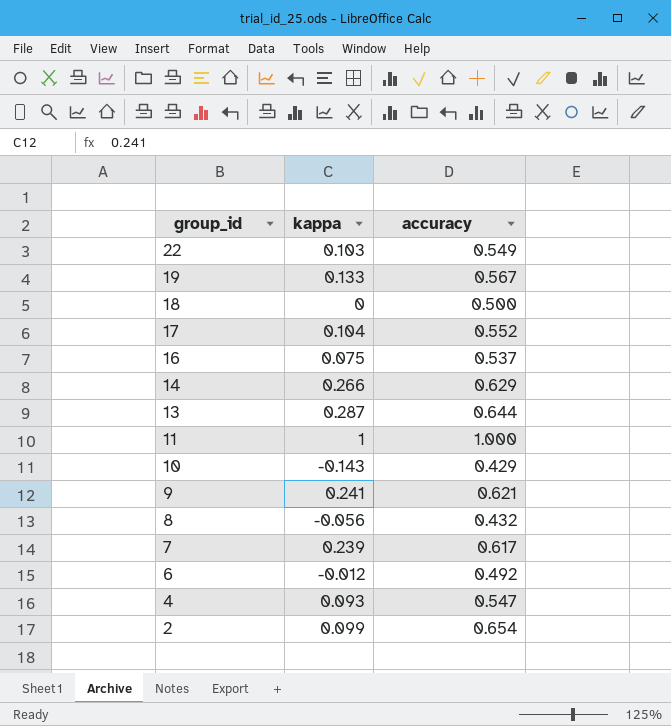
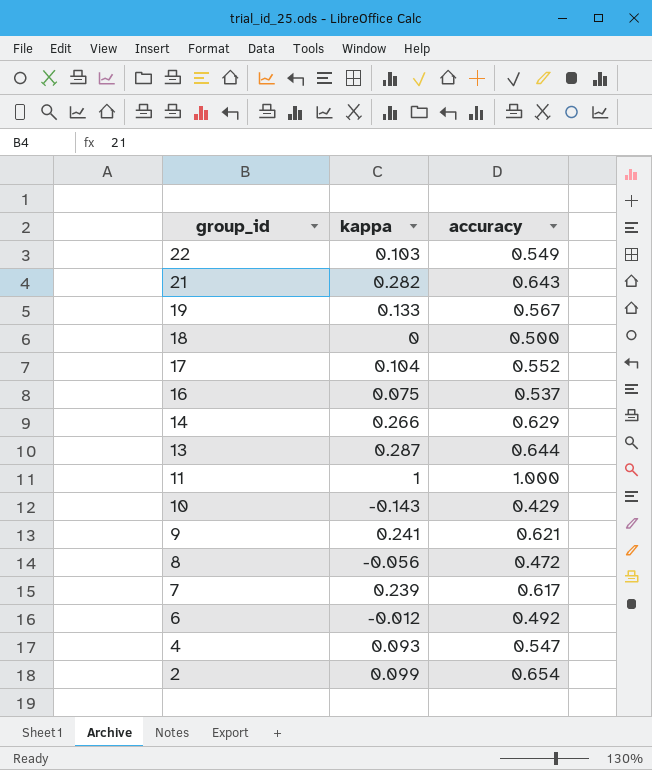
row 21: none -> 0.282 | 0.643
8 | accuracy: 0.432 -> 0.472

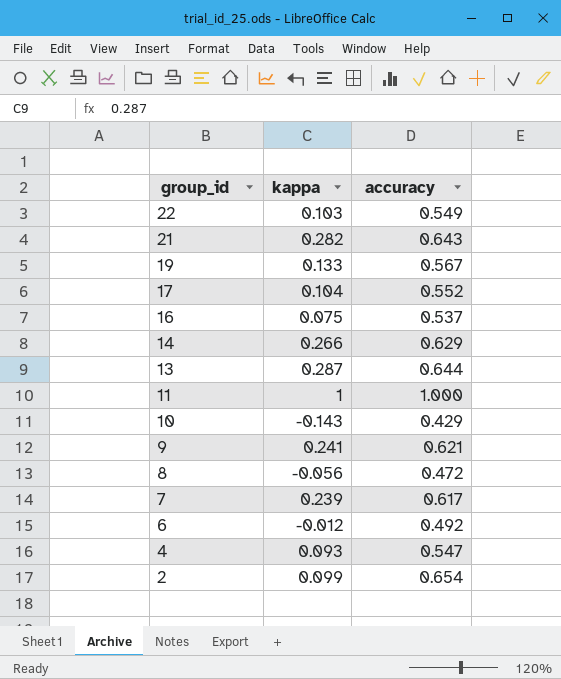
row 18: 0 | 0.500 -> none

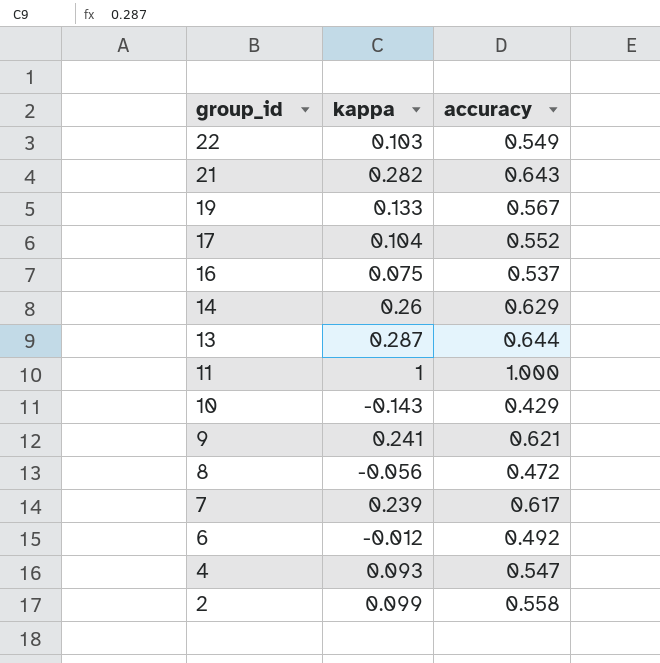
14 | kappa: 0.266 -> 0.26
2 | accuracy: 0.654 -> 0.558

